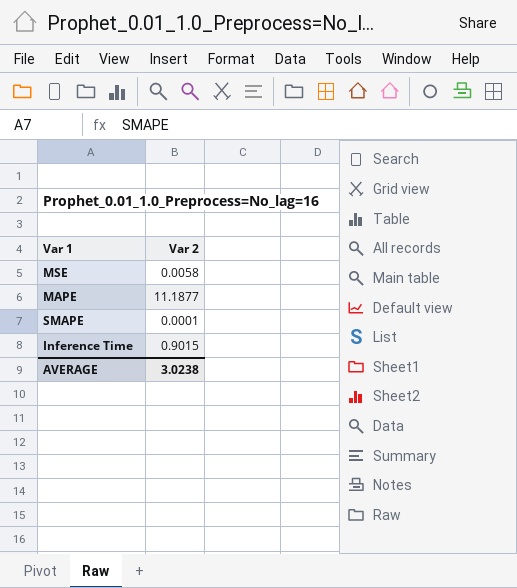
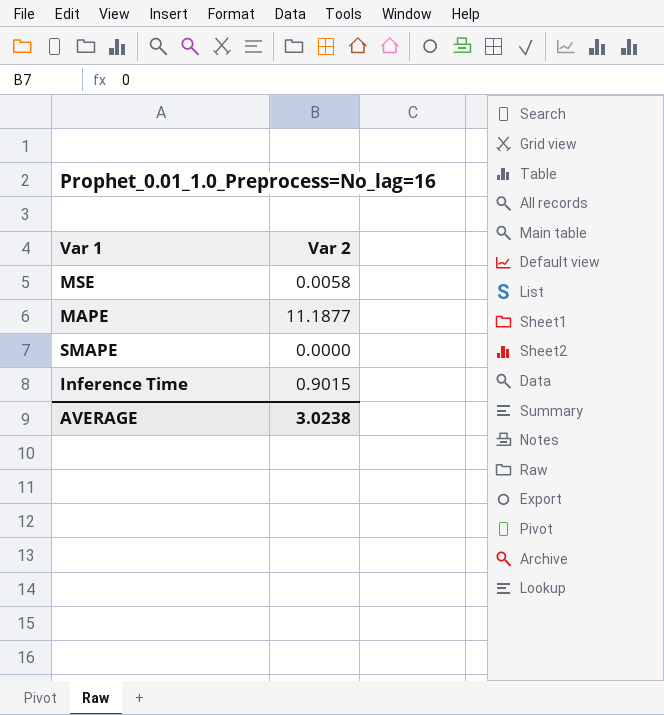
SMAPE | Var 2: 0.0001 -> 0.0000

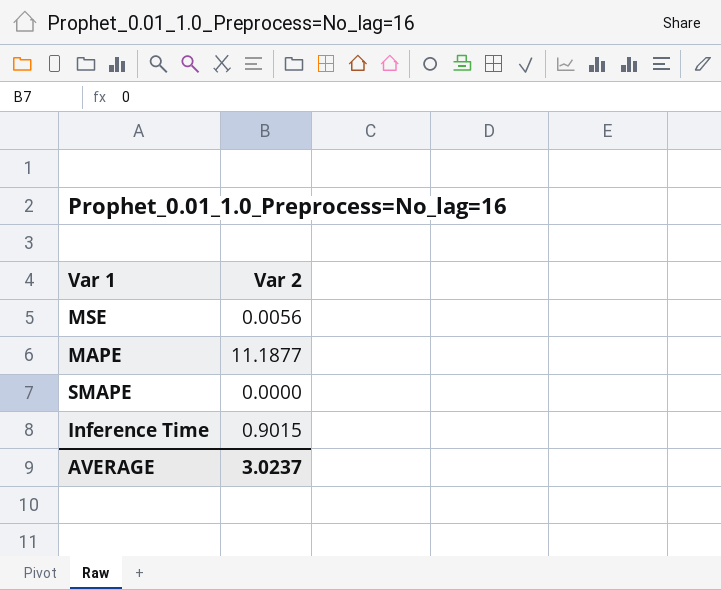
MSE | Var 2: 0.0058 -> 0.0056
AVERAGE | Var 2: 3.0238 -> 3.0237

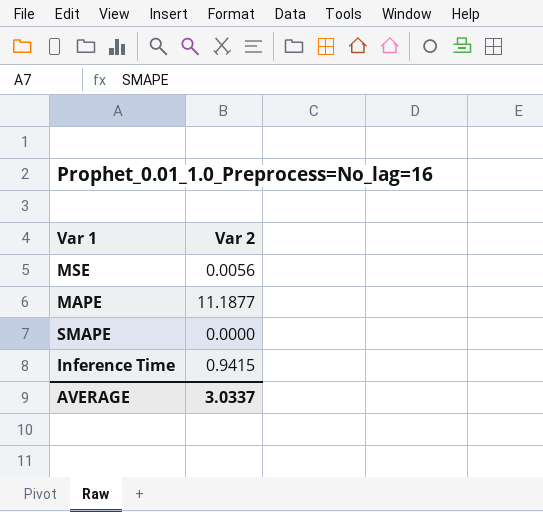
Inference Time | Var 2: 0.9015 -> 0.9415
AVERAGE | Var 2: 3.0237 -> 3.0337

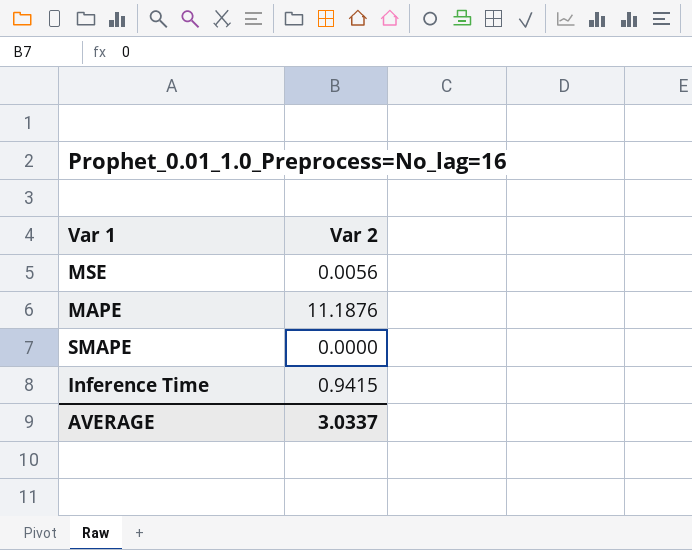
MAPE | Var 2: 11.1877 -> 11.1876

